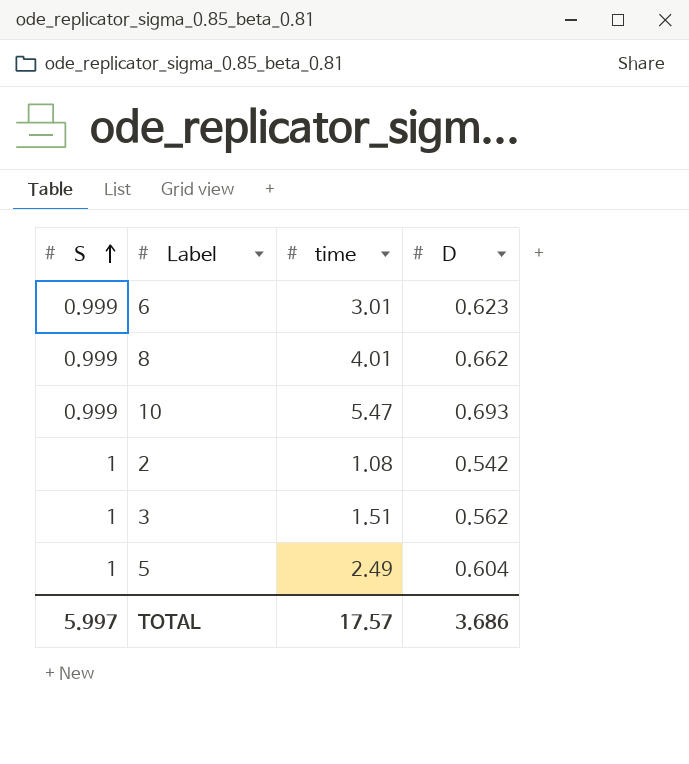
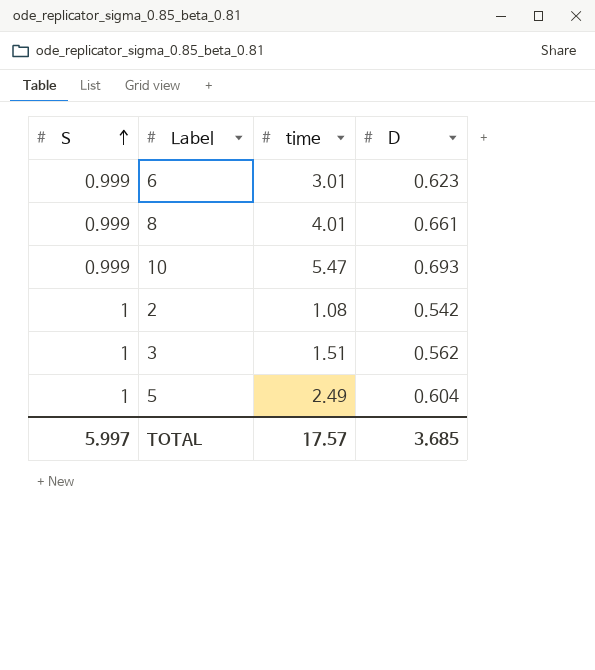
8 | D: 0.662 -> 0.661
TOTAL | D: 3.686 -> 3.685

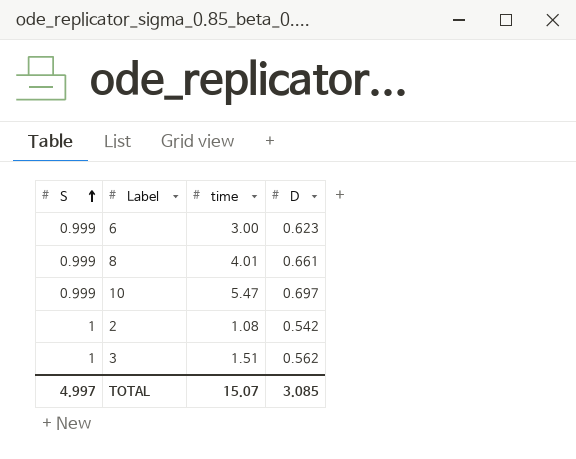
row 5: 1 | 2.49 | 0.604 -> none
6 | time: 3.01 -> 3.00
10 | D: 0.693 -> 0.697
TOTAL | S: 5.997 -> 4.997
TOTAL | time: 17.57 -> 15.07
TOTAL | D: 3.685 -> 3.085

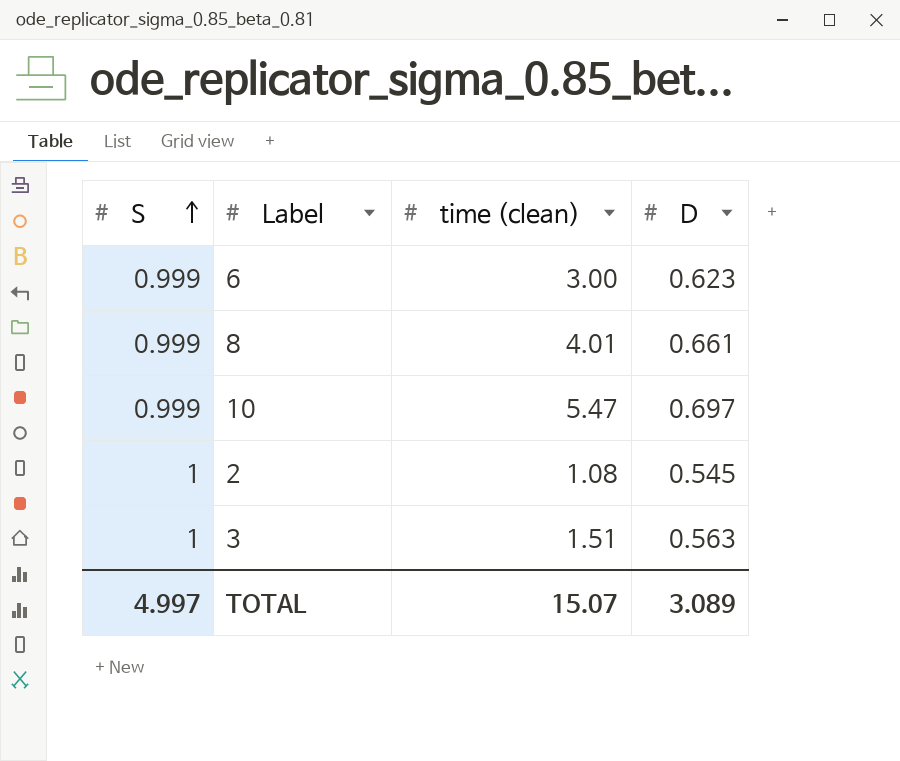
column name: time -> time (clean)
2 | D: 0.542 -> 0.545
3 | D: 0.562 -> 0.563
TOTAL | D: 3.085 -> 3.089

